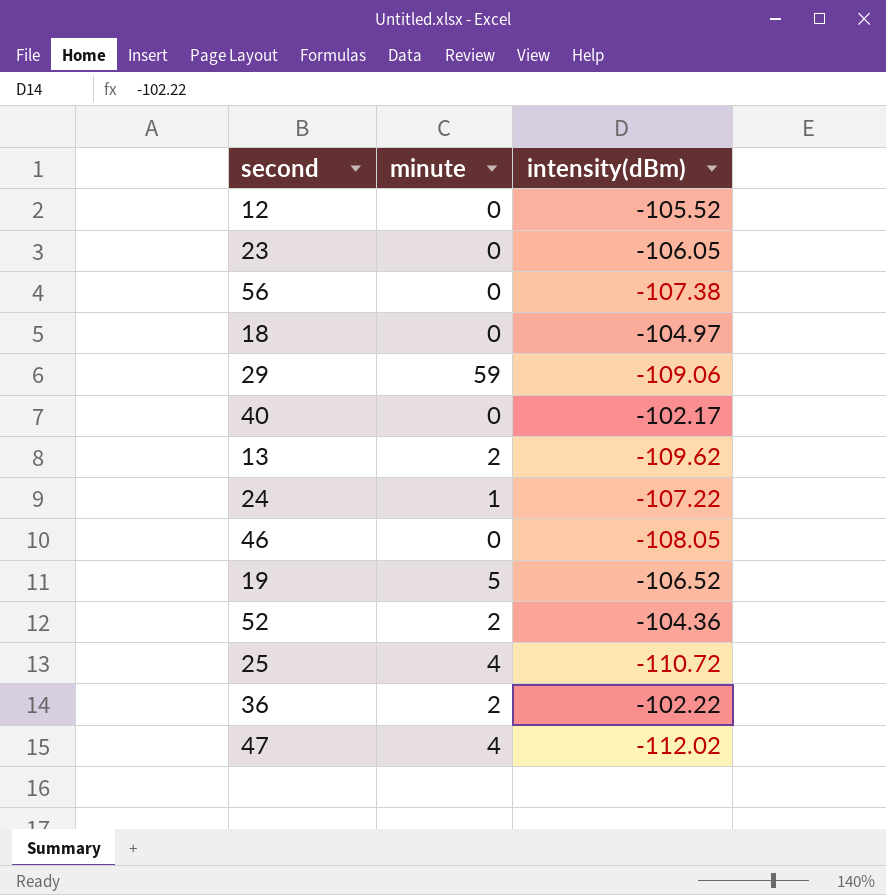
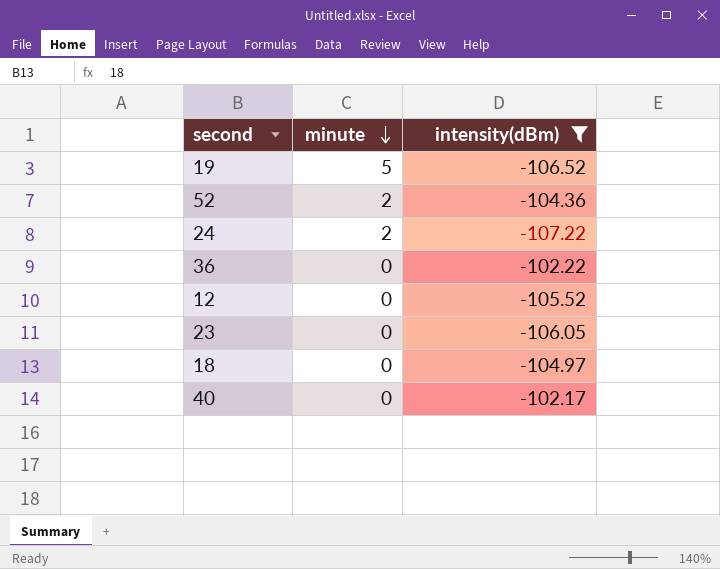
filter: none -> intensity(dBm) >= -107.22
row order: none -> minute descending
24 | minute: 1 -> 2
36 | minute: 2 -> 0

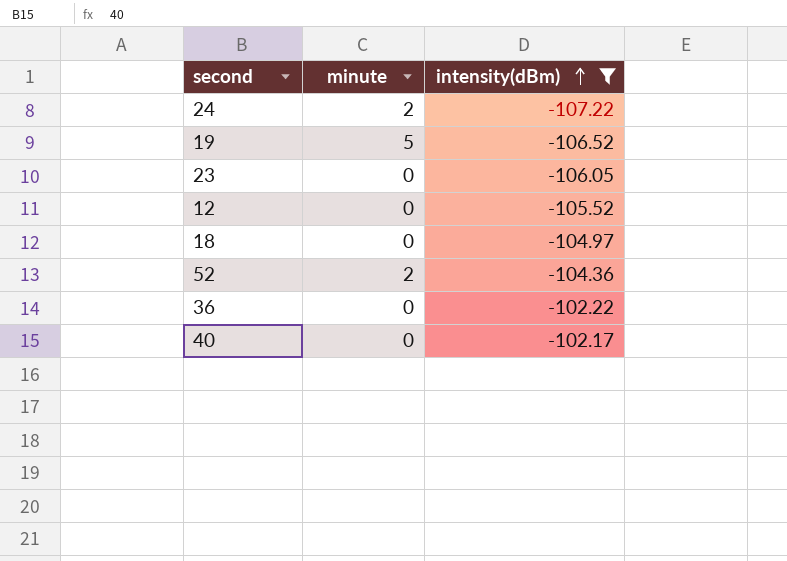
row order: minute descending -> intensity(dBm) ascending

